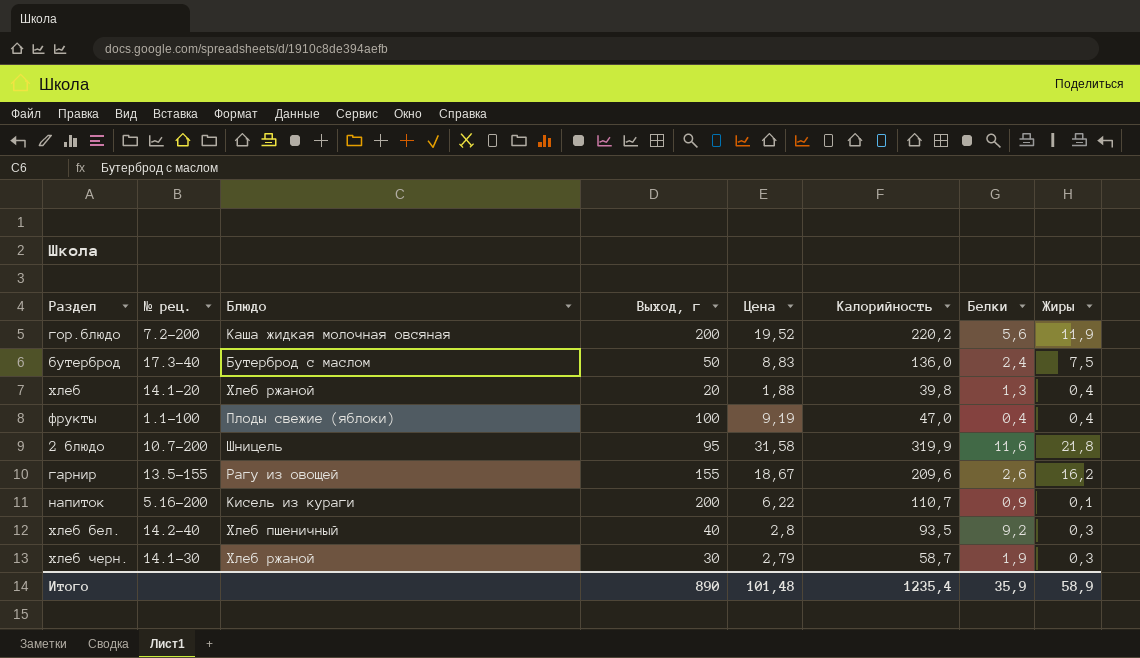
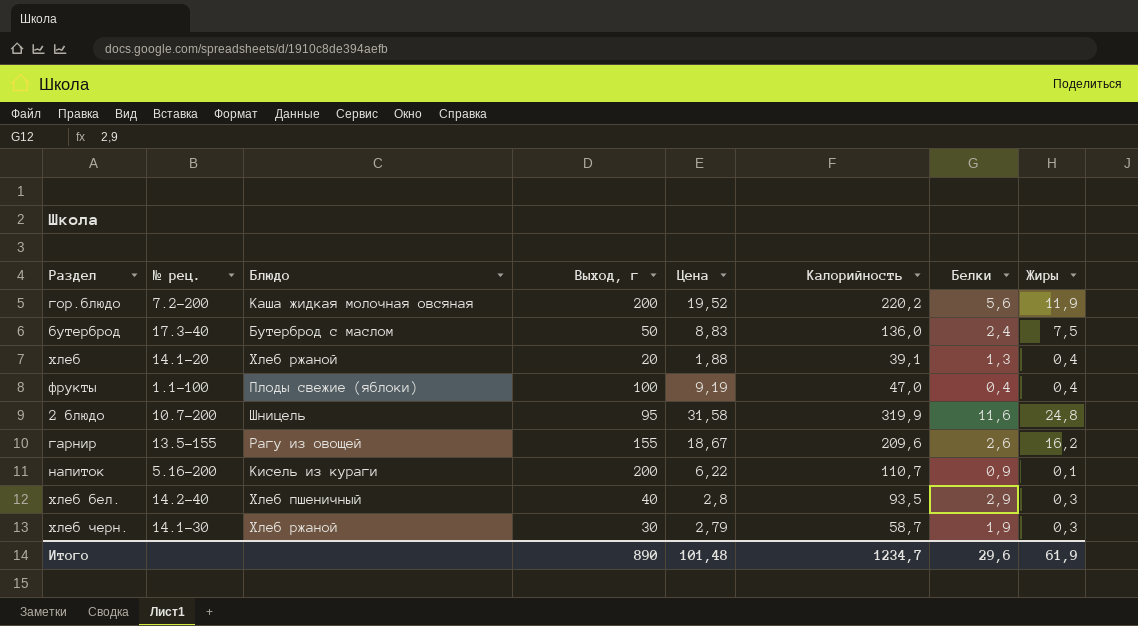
хлеб | Калорийность: 39,8 -> 39,1
2 блюдо | Жиры: 21,8 -> 24,8
хлеб бел. | Белки: 9,2 -> 2,9
Итого | Калорийность: 1235,4 -> 1234,7
Итого | Белки: 35,9 -> 29,6
Итого | Жиры: 58,9 -> 61,9

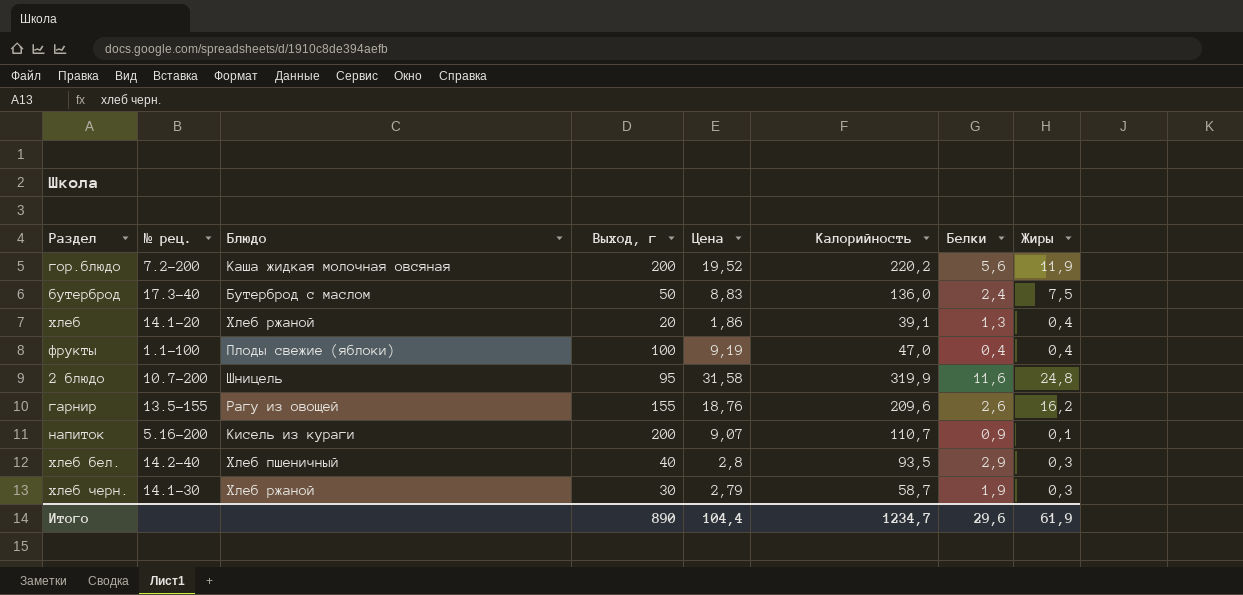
хлеб | Цена: 1,88 -> 1,86
гарнир | Цена: 18,67 -> 18,76
напиток | Цена: 6,22 -> 9,07
Итого | Цена: 101,48 -> 104,4

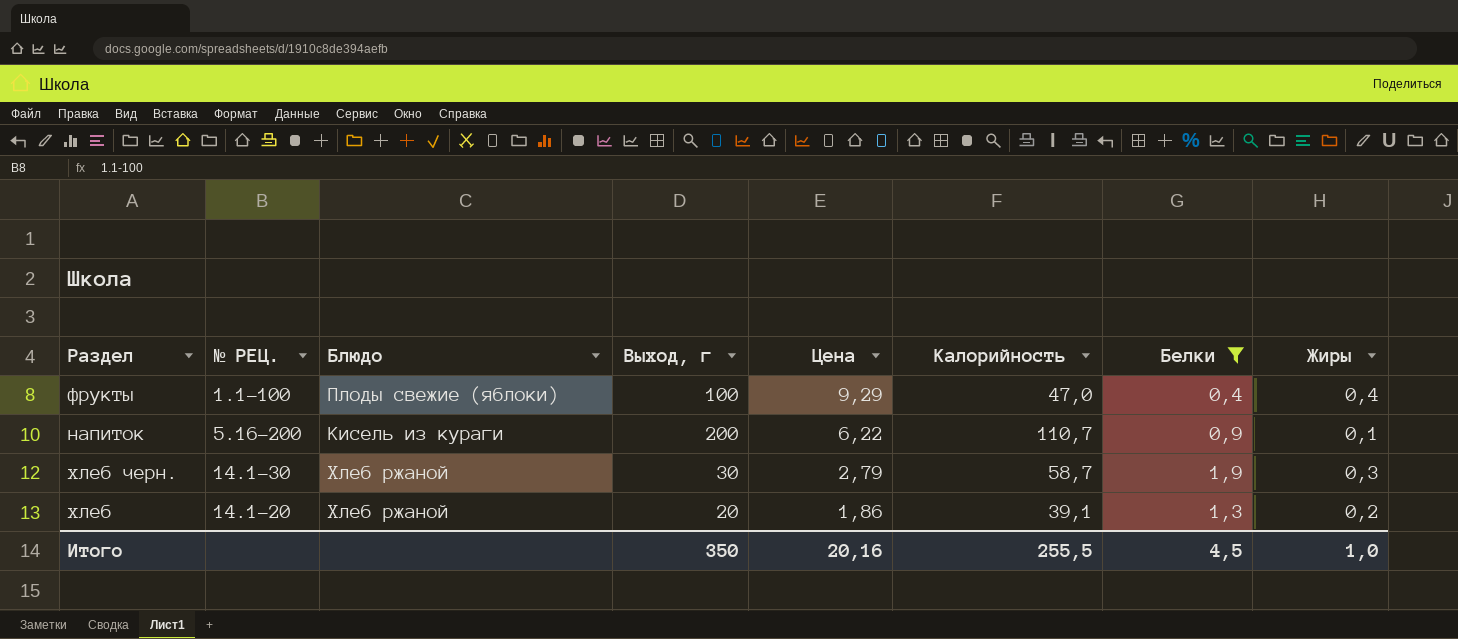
filter: none -> Белки <= 1,9
row order: none -> Цена descending
column name: № рец. -> № РЕЦ.
фрукты | Цена: 9,19 -> 9,29
напиток | Цена: 9,07 -> 6,22
хлеб | Жиры: 0,4 -> 0,2
Итого | Выход, г: 890 -> 350
Итого | Цена: 104,4 -> 20,16
Итого | Калорийность: 1234,7 -> 255,5
Итого | Белки: 29,6 -> 4,5
Итого | Жиры: 61,9 -> 1,0

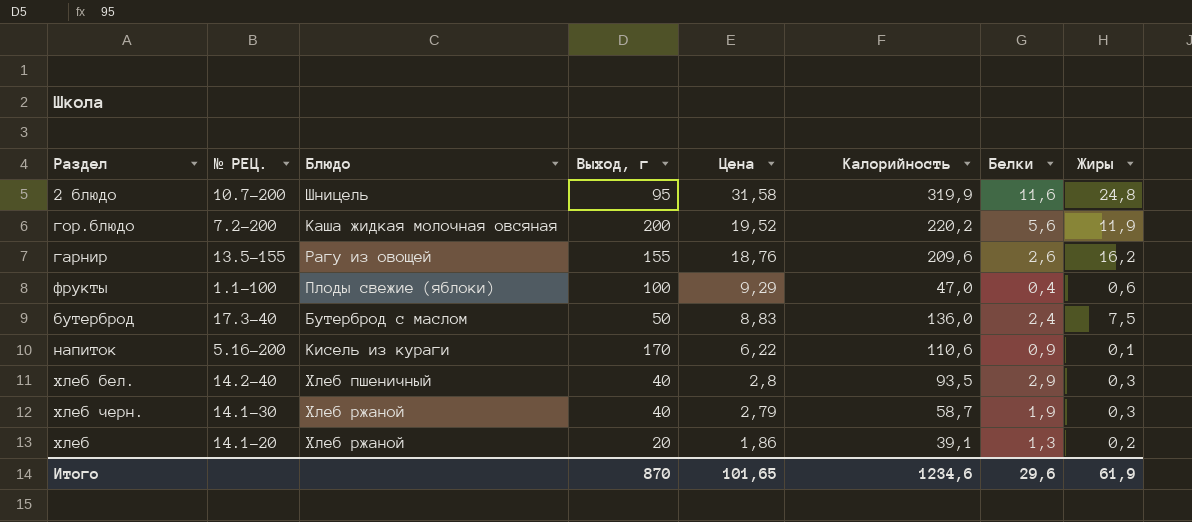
filter: Белки <= 1,9 -> none
фрукты | Жиры: 0,4 -> 0,6
напиток | Выход, г: 200 -> 170
напиток | Калорийность: 110,7 -> 110,6
хлеб черн. | Выход, г: 30 -> 40
Итого | Выход, г: 350 -> 870
Итого | Цена: 20,16 -> 101,65
Итого | Калорийность: 255,5 -> 1234,6
Итого | Белки: 4,5 -> 29,6
Итого | Жиры: 1,0 -> 61,9

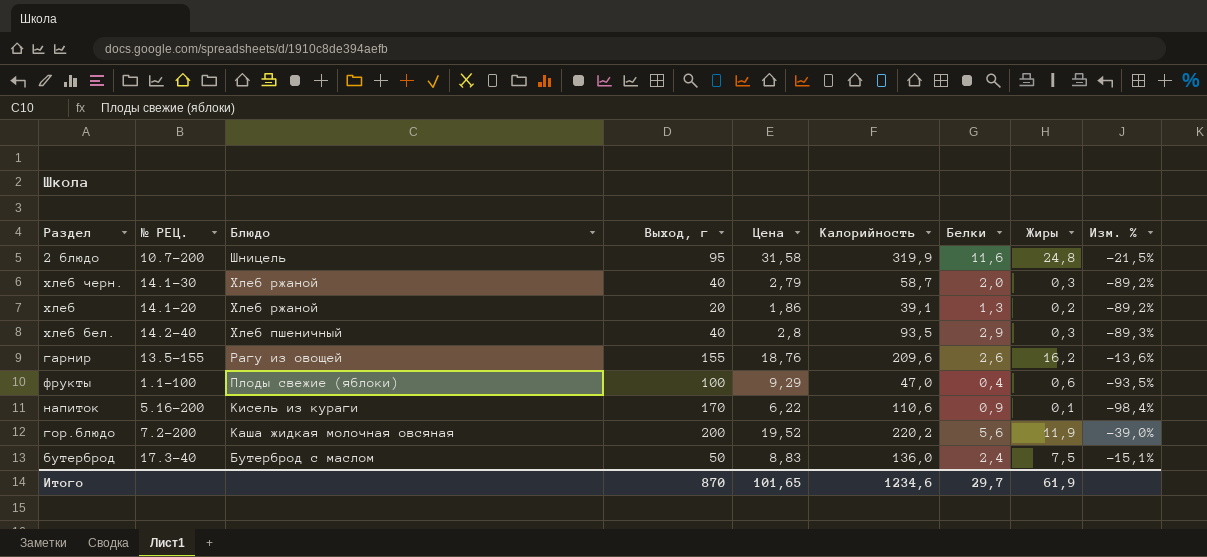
row order: Цена descending -> Блюдо descending
column Изм. % | formula: none -> ([Жиры] - [Цена]) / [Цена]
хлеб черн. | Белки: 1,9 -> 2,0
Итого | Белки: 29,6 -> 29,7

